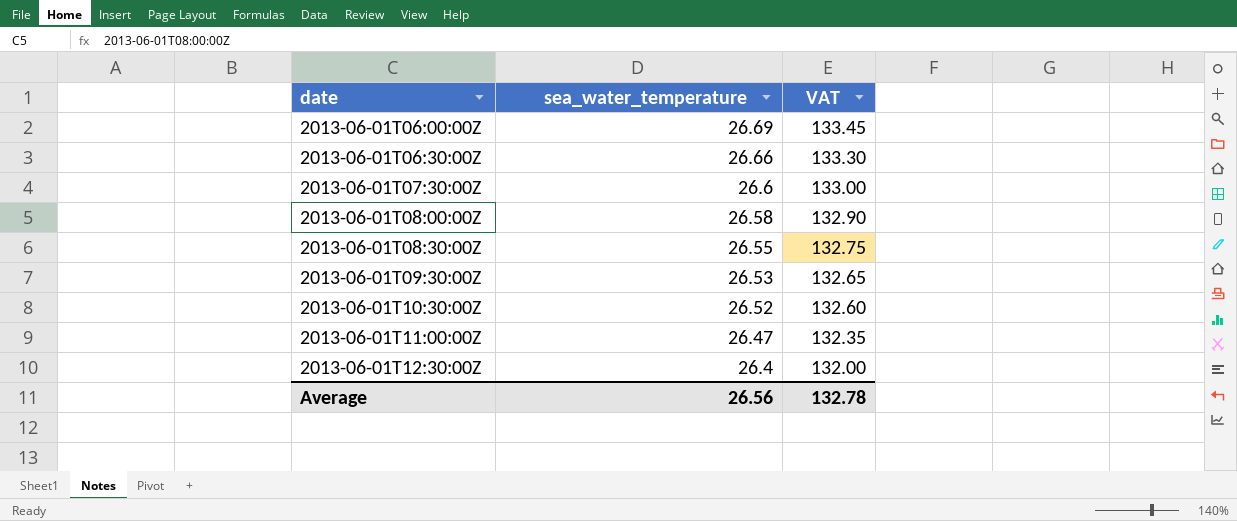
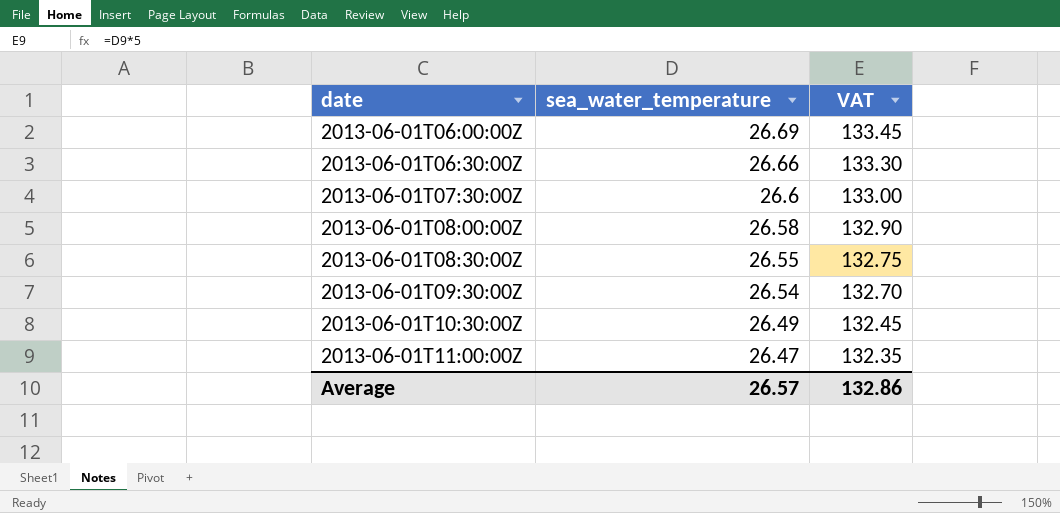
row 2013-06-01T12:30:00Z: 26.4 | 132.00 -> none
2013-06-01T09:30:00Z | sea_water_temperature: 26.53 -> 26.54
2013-06-01T09:30:00Z | VAT: 132.65 -> 132.70
2013-06-01T10:30:00Z | sea_water_temperature: 26.52 -> 26.49
2013-06-01T10:30:00Z | VAT: 132.60 -> 132.45
Average | sea_water_temperature: 26.56 -> 26.57
Average | VAT: 132.78 -> 132.86

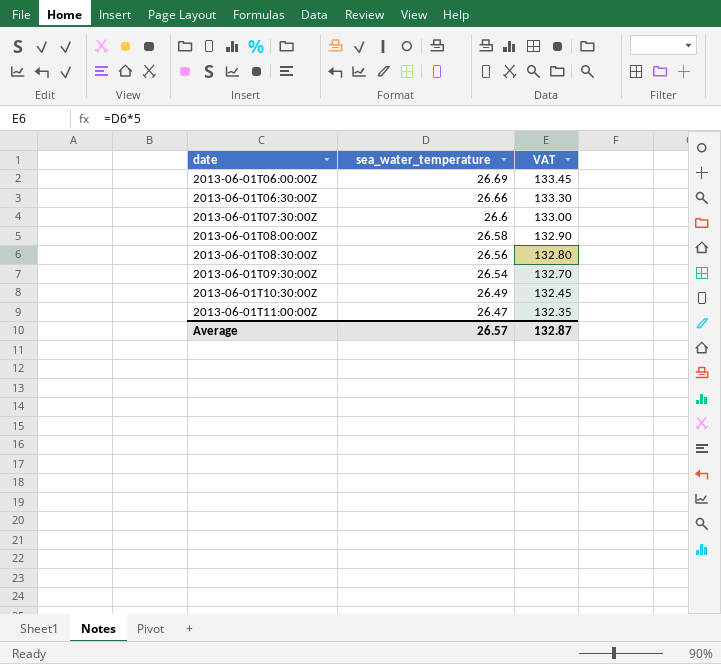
2013-06-01T08:30:00Z | sea_water_temperature: 26.55 -> 26.56
2013-06-01T08:30:00Z | VAT: 132.75 -> 132.80
Average | VAT: 132.86 -> 132.87

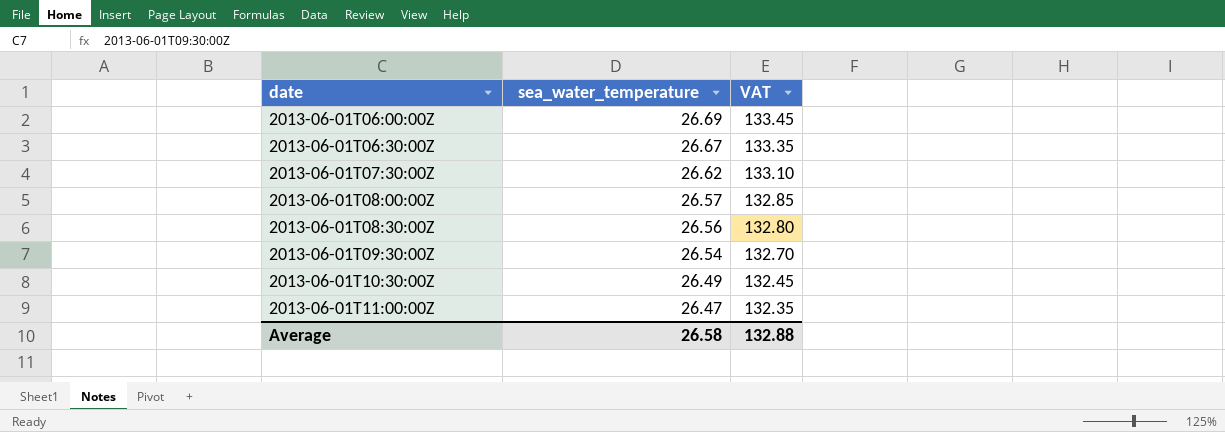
2013-06-01T06:30:00Z | sea_water_temperature: 26.66 -> 26.67
2013-06-01T06:30:00Z | VAT: 133.30 -> 133.35
2013-06-01T07:30:00Z | sea_water_temperature: 26.6 -> 26.62
2013-06-01T07:30:00Z | VAT: 133.00 -> 133.10
2013-06-01T08:00:00Z | sea_water_temperature: 26.58 -> 26.57
2013-06-01T08:00:00Z | VAT: 132.90 -> 132.85
Average | sea_water_temperature: 26.57 -> 26.58
Average | VAT: 132.87 -> 132.88

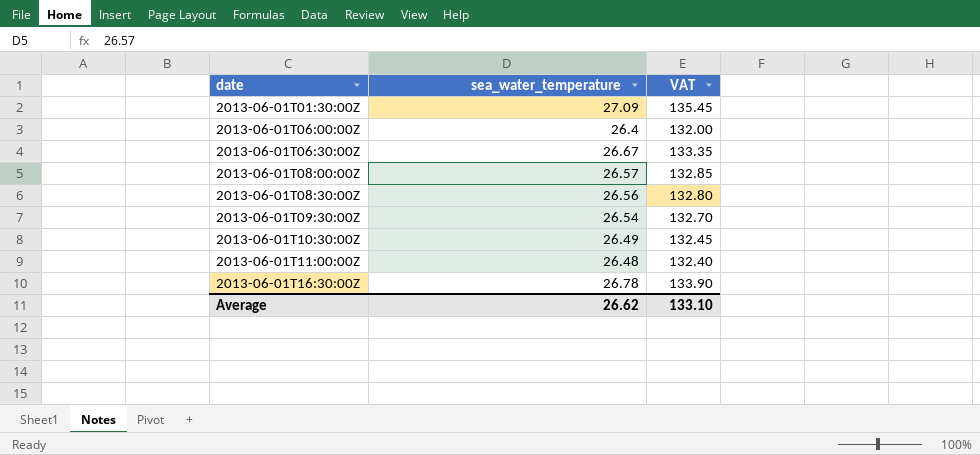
row 2013-06-01T07:30:00Z: 26.62 | 133.10 -> none
row 2013-06-01T01:30:00Z: none -> 27.09 | 135.45
2013-06-01T06:00:00Z | sea_water_temperature: 26.69 -> 26.4
2013-06-01T06:00:00Z | VAT: 133.45 -> 132.00
2013-06-01T11:00:00Z | sea_water_temperature: 26.47 -> 26.48
2013-06-01T11:00:00Z | VAT: 132.35 -> 132.40
row 2013-06-01T16:30:00Z: none -> 26.78 | 133.90
Average | sea_water_temperature: 26.58 -> 26.62
Average | VAT: 132.88 -> 133.10

